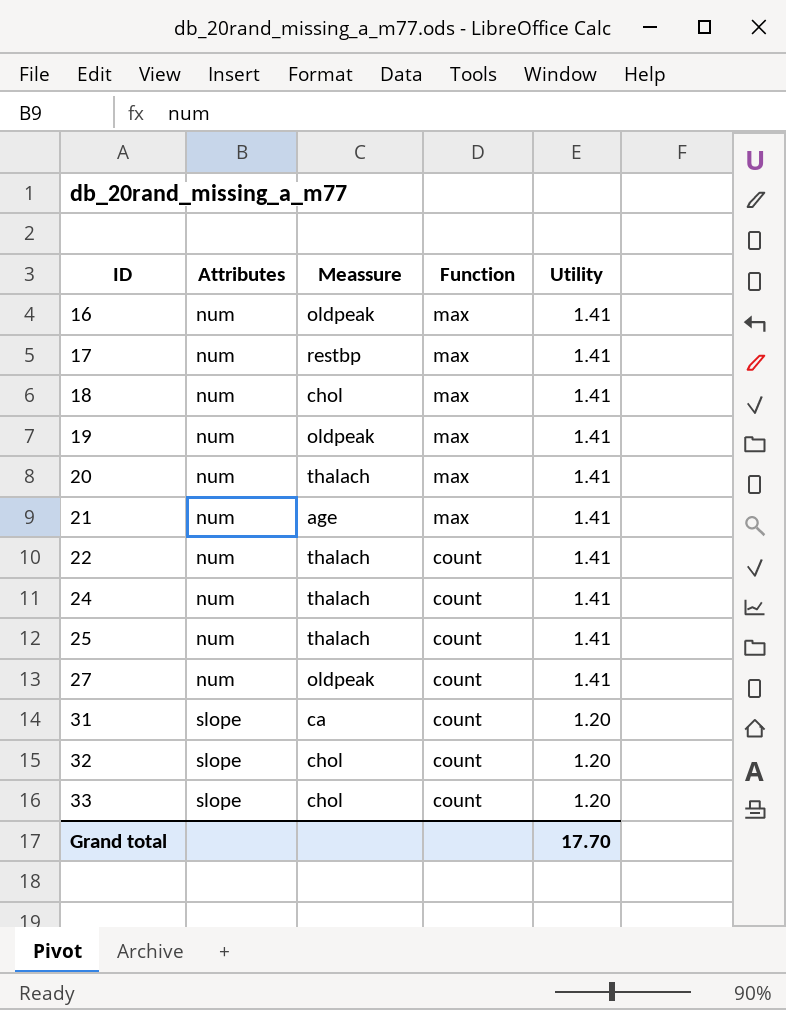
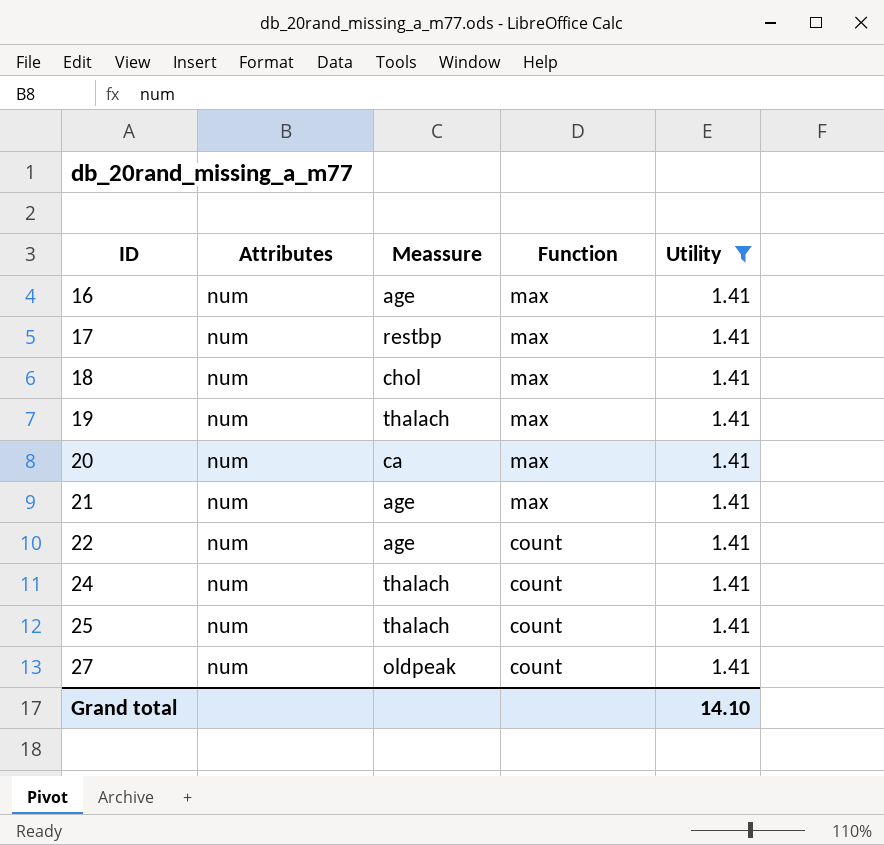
filter: none -> Utility = 1.41
16 | Meassure: oldpeak -> age
19 | Meassure: oldpeak -> thalach
20 | Meassure: thalach -> ca
22 | Meassure: thalach -> age
Grand total | Utility: 17.70 -> 14.10

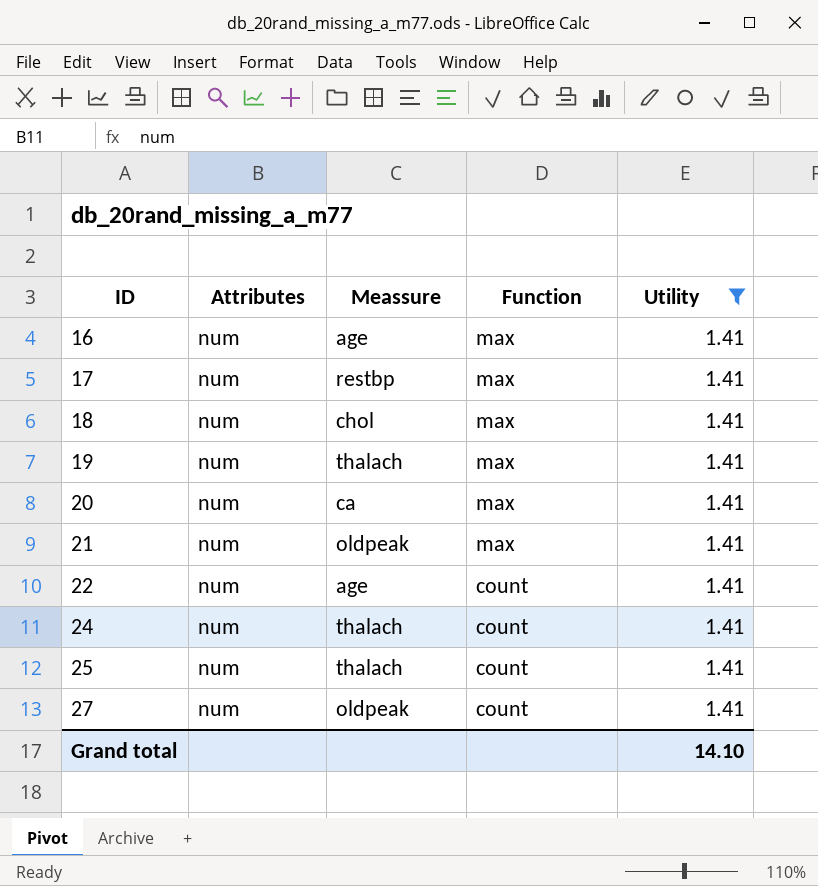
21 | Meassure: age -> oldpeak

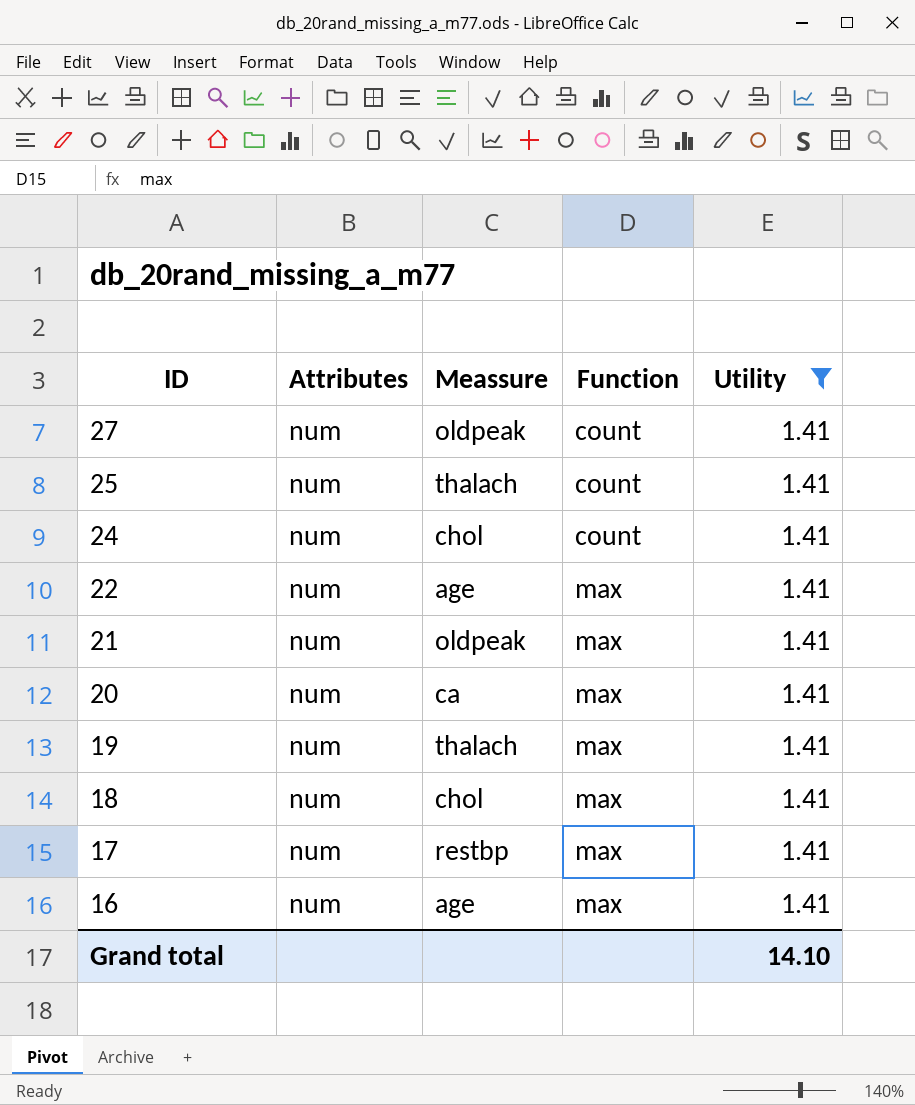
row order: ID ascending -> ID descending
24 | Meassure: thalach -> chol
22 | Function: count -> max

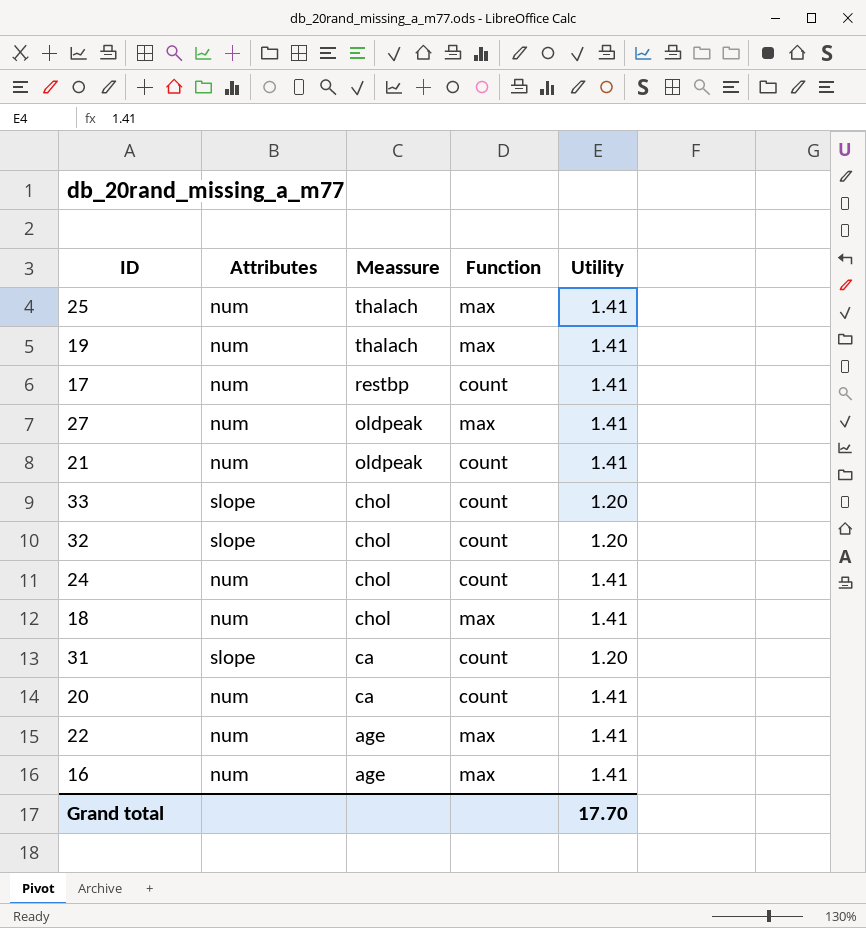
filter: Utility = 1.41 -> none
row order: ID descending -> Meassure descending
25 | Function: count -> max
17 | Function: max -> count
27 | Function: count -> max
21 | Function: max -> count
20 | Function: max -> count
Grand total | Utility: 14.10 -> 17.70

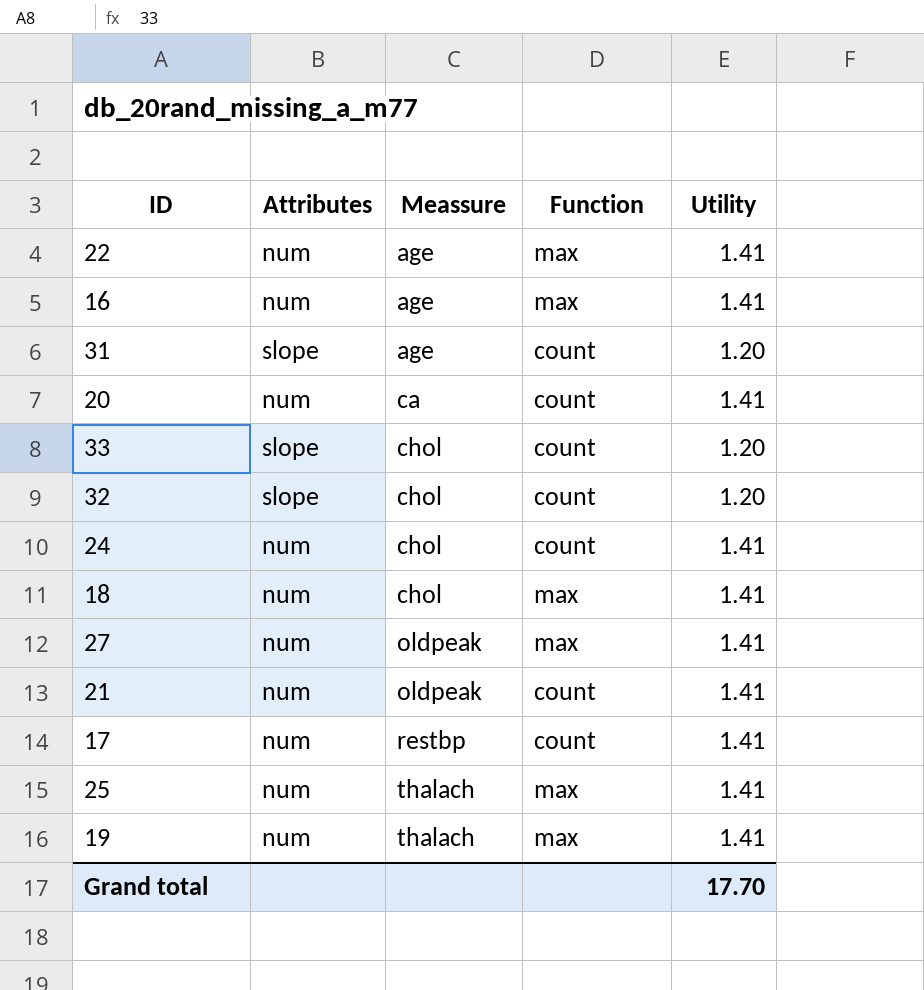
row order: Meassure descending -> Meassure ascending
31 | Meassure: ca -> age

